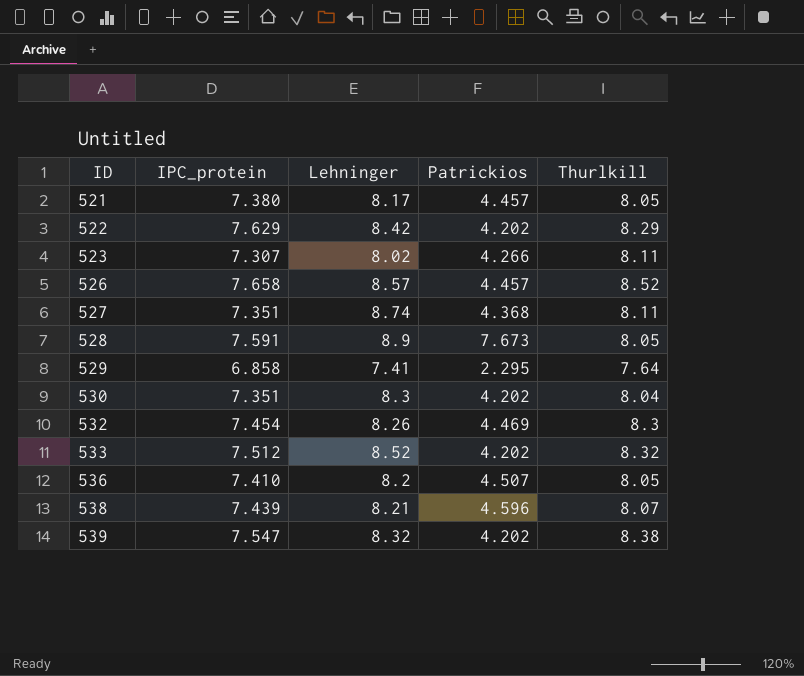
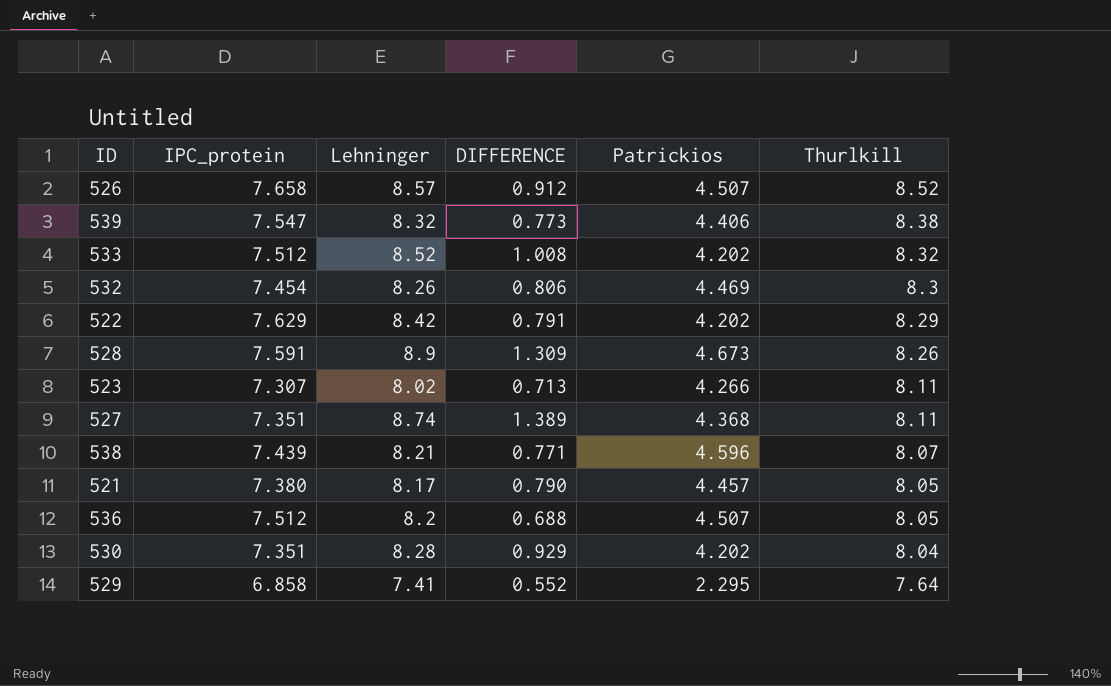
row order: ID ascending -> Thurlkill descending
column DIFFERENCE | formula: none -> [Lehninger] - [IPC_protein]
526 | Patrickios: 4.457 -> 4.507
539 | Patrickios: 4.202 -> 4.406
528 | Patrickios: 7.673 -> 4.673
528 | Thurlkill: 8.05 -> 8.26
536 | IPC_protein: 7.410 -> 7.512
530 | Lehninger: 8.3 -> 8.28

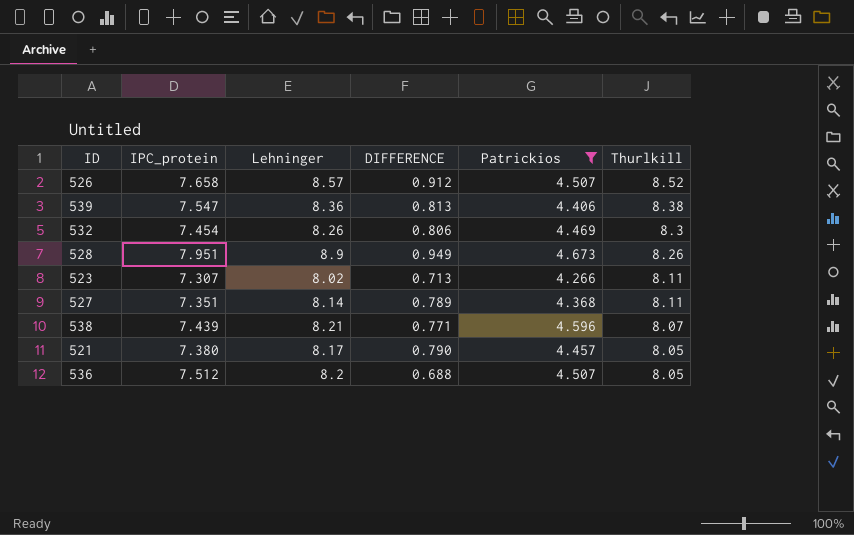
filter: none -> Patrickios >= 4.266
539 | Lehninger: 8.32 -> 8.36
539 | DIFFERENCE: 0.773 -> 0.813
528 | IPC_protein: 7.591 -> 7.951
528 | DIFFERENCE: 1.309 -> 0.949
527 | Lehninger: 8.74 -> 8.14
527 | DIFFERENCE: 1.389 -> 0.789

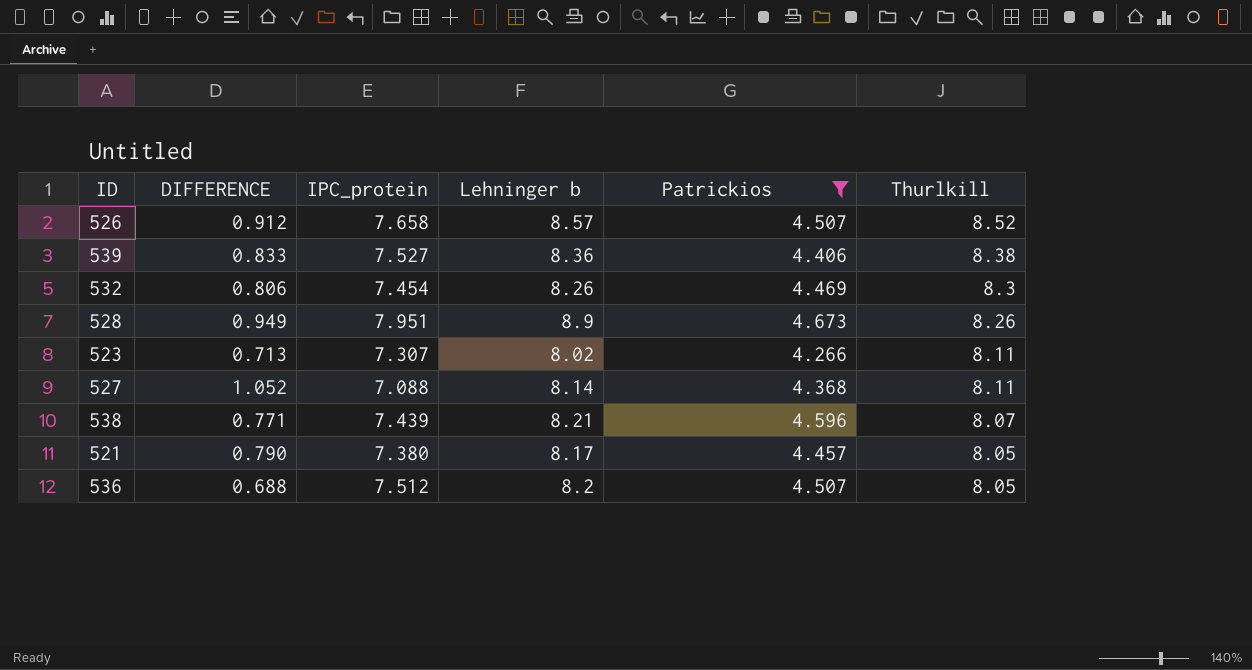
column DIFFERENCE | position: 4 -> 2
column name: Lehninger -> Lehninger b
539 | DIFFERENCE: 0.813 -> 0.833
539 | IPC_protein: 7.547 -> 7.527
527 | DIFFERENCE: 0.789 -> 1.052
527 | IPC_protein: 7.351 -> 7.088

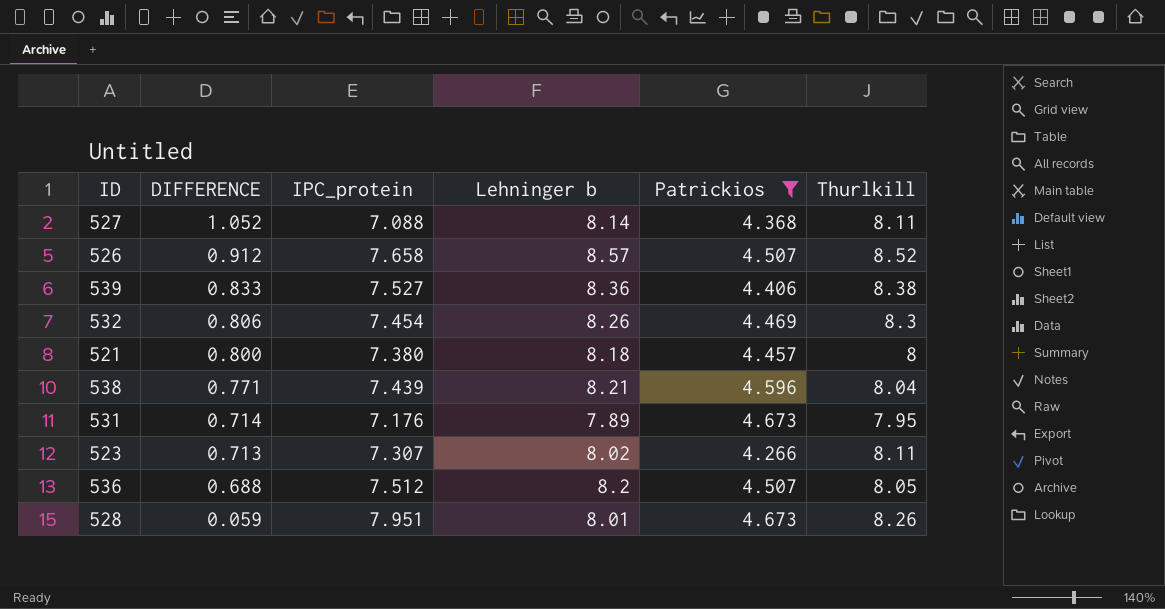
row order: Thurlkill descending -> DIFFERENCE descending
521 | DIFFERENCE: 0.790 -> 0.800
521 | Lehninger b: 8.17 -> 8.18
521 | Thurlkill: 8.05 -> 8
538 | Thurlkill: 8.07 -> 8.04
row 531: none -> 0.714 | 7.176 | 7.89 | 4.673 | 7.95
528 | DIFFERENCE: 0.949 -> 0.059
528 | Lehninger b: 8.9 -> 8.01

